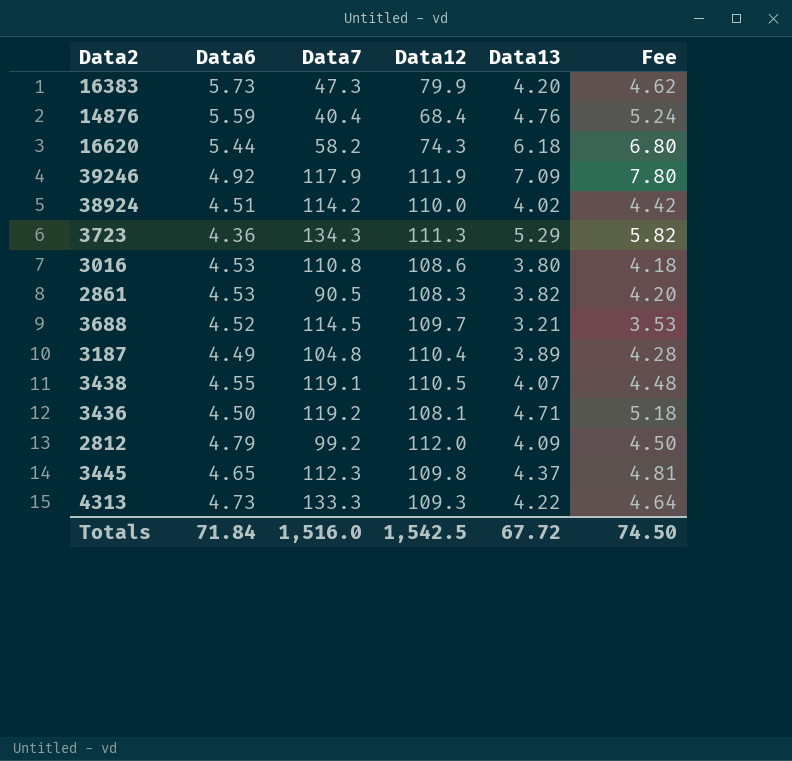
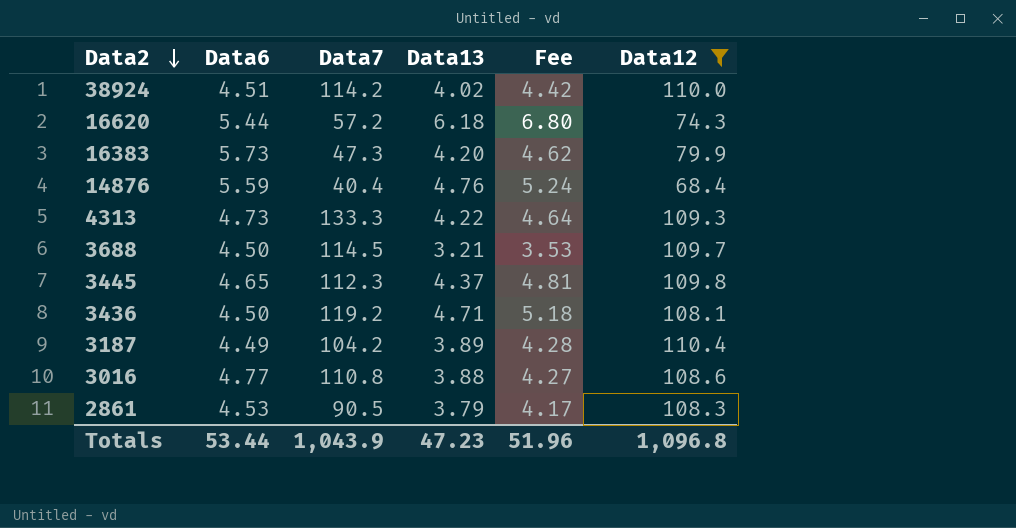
filter: none -> Data12 <= 110.4
row order: none -> Data2 descending
column Data12 | position: 4 -> 6
16620 | Data7: 58.2 -> 57.2
3688 | Data6: 4.52 -> 4.50
3187 | Data7: 104.8 -> 104.2
3016 | Data6: 4.53 -> 4.77
3016 | Data13: 3.80 -> 3.88
3016 | Fee: 4.18 -> 4.27
2861 | Data13: 3.82 -> 3.79
2861 | Fee: 4.20 -> 4.17
Totals | Data6: 71.84 -> 53.44
Totals | Data7: 1,516.0 -> 1,043.9
Totals | Data13: 67.72 -> 47.23
Totals | Fee: 74.50 -> 51.96
Totals | Data12: 1,542.5 -> 1,096.8

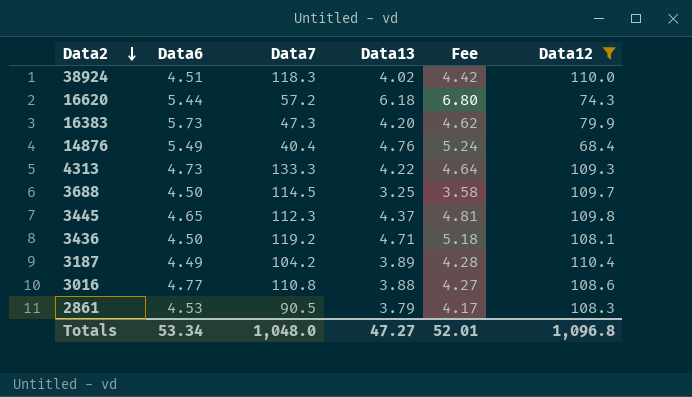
38924 | Data7: 114.2 -> 118.3
14876 | Data6: 5.59 -> 5.49
3688 | Data13: 3.21 -> 3.25
3688 | Fee: 3.53 -> 3.58
Totals | Data6: 53.44 -> 53.34
Totals | Data7: 1,043.9 -> 1,048.0
Totals | Data13: 47.23 -> 47.27
Totals | Fee: 51.96 -> 52.01

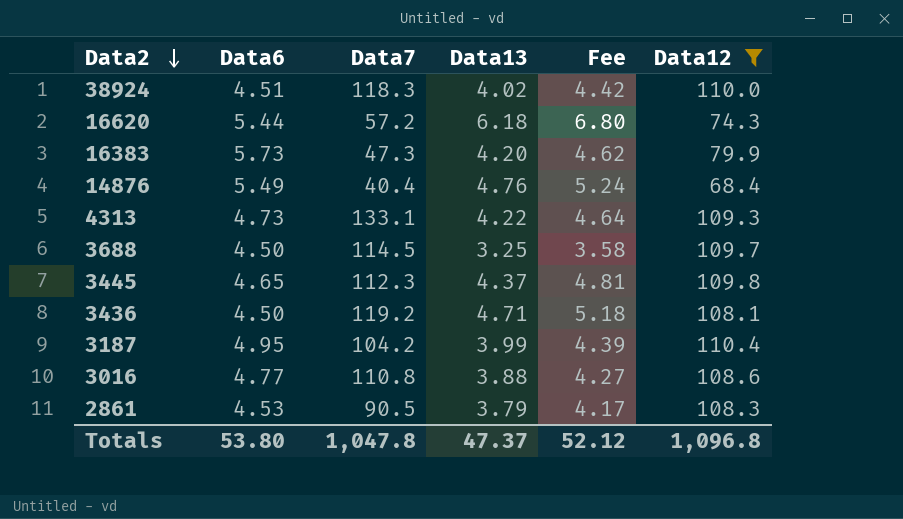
4313 | Data7: 133.3 -> 133.1
3187 | Data6: 4.49 -> 4.95
3187 | Data13: 3.89 -> 3.99
3187 | Fee: 4.28 -> 4.39
Totals | Data6: 53.34 -> 53.80
Totals | Data7: 1,048.0 -> 1,047.8
Totals | Data13: 47.27 -> 47.37
Totals | Fee: 52.01 -> 52.12

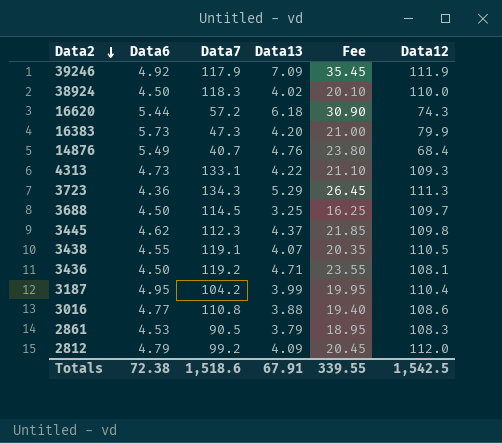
filter: Data12 <= 110.4 -> none
column Fee | formula: [Data13] * 1.1 -> [Data13] * 5
38924 | Data6: 4.51 -> 4.50
14876 | Data7: 40.4 -> 40.7
3445 | Data6: 4.65 -> 4.62
Totals | Data6: 53.80 -> 72.38
Totals | Data7: 1,047.8 -> 1,518.6
Totals | Data13: 47.37 -> 67.91
Totals | Fee: 52.12 -> 339.55
Totals | Data12: 1,096.8 -> 1,542.5

